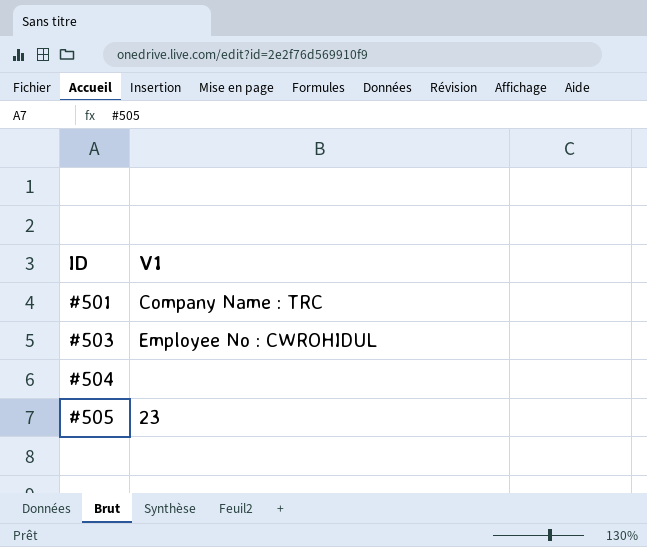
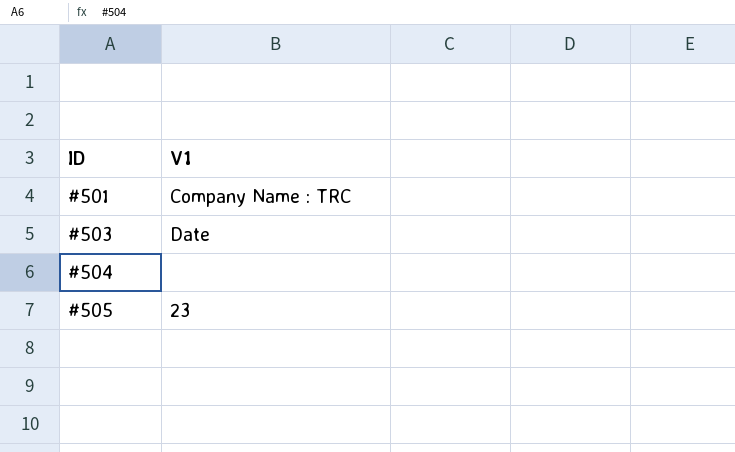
#503 | V1: Employee No : CWROHIDUL -> Date

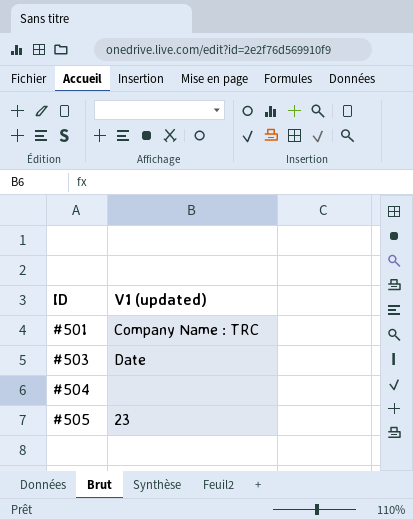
column name: V1 -> V1 (updated)

